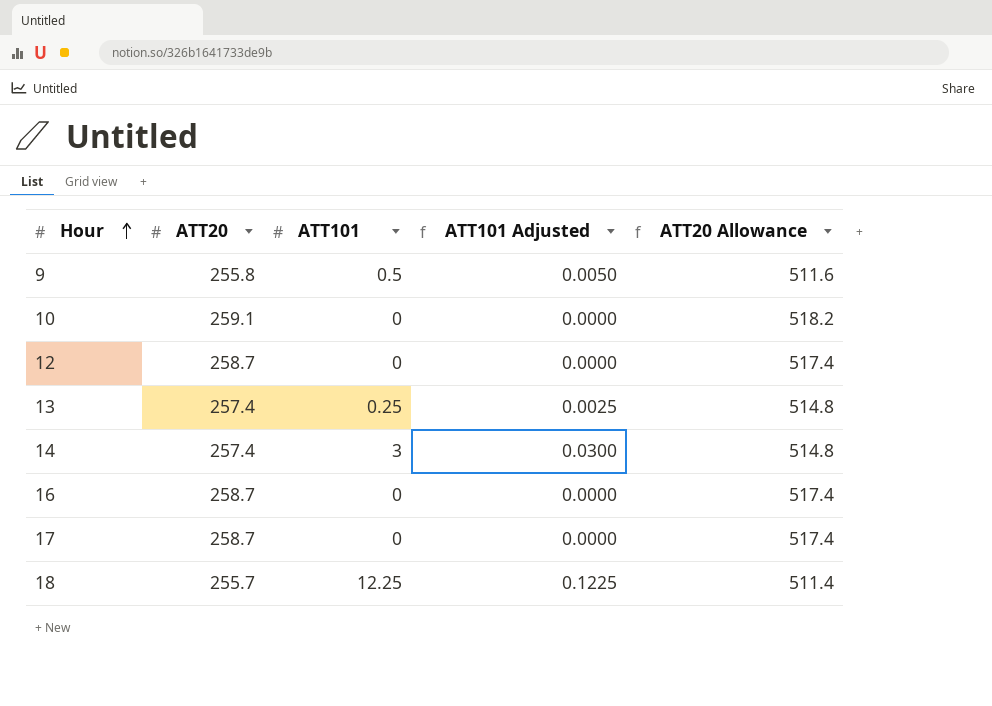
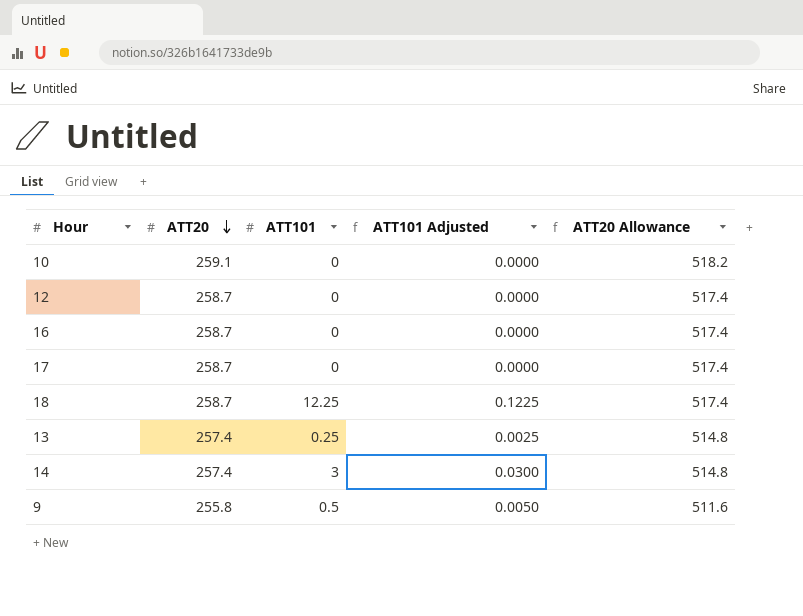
row order: Hour ascending -> ATT20 descending
18 | ATT20: 255.7 -> 258.7
18 | ATT20 Allowance: 511.4 -> 517.4

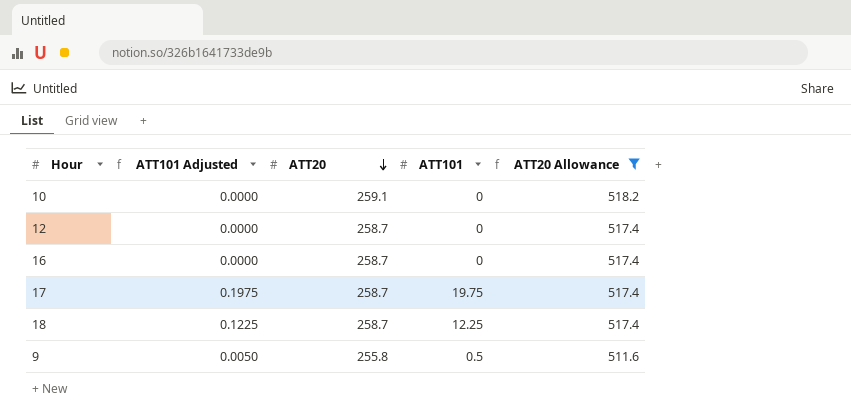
filter: none -> ATT20 Allowance != 514.8
column ATT101 Adjusted | position: 4 -> 2
17 | ATT101 Adjusted: 0.0000 -> 0.1975
17 | ATT101: 0 -> 19.75

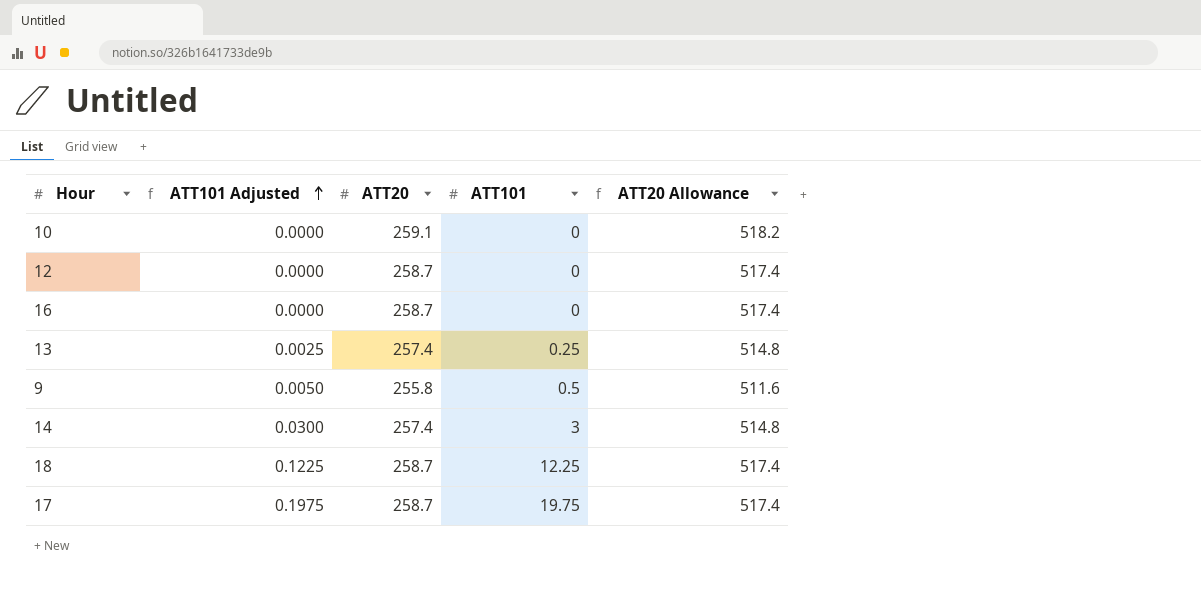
filter: ATT20 Allowance != 514.8 -> none
row order: ATT20 descending -> ATT101 Adjusted ascending

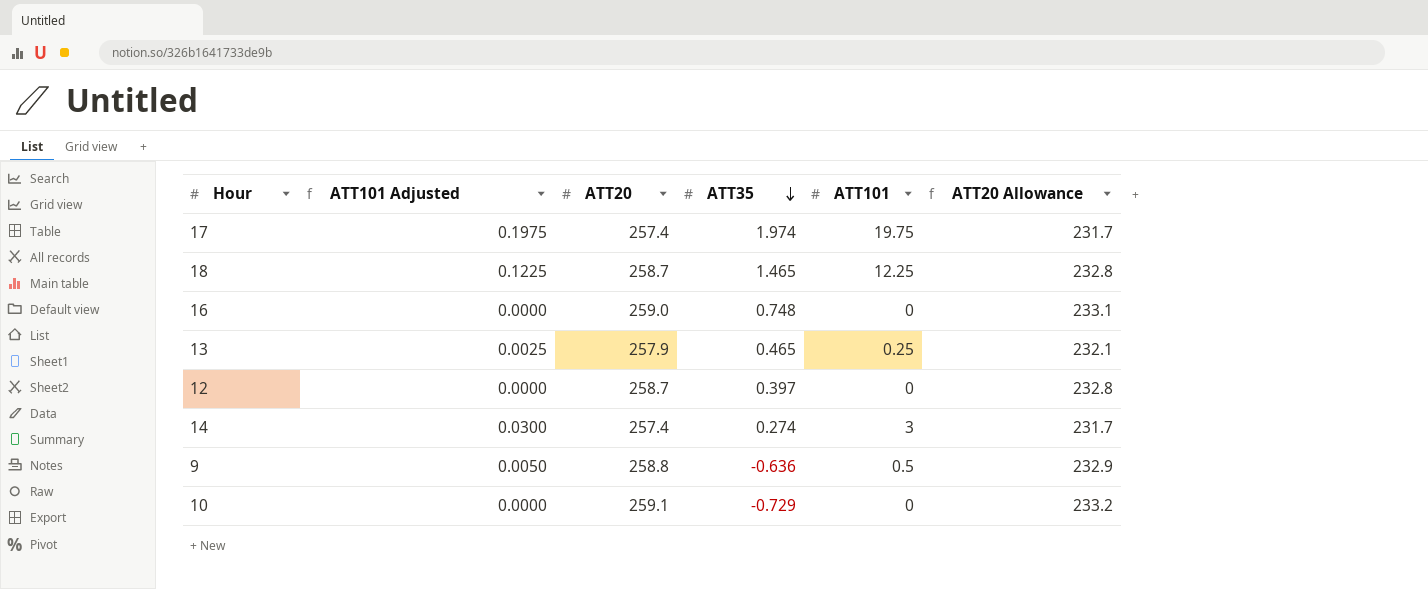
row order: ATT101 Adjusted ascending -> ATT35 descending
column ATT35 | position: none -> 4
column ATT20 Allowance | formula: [ATT20] * 2 -> [ATT20] * 0.9
17 | ATT20: 258.7 -> 257.4
16 | ATT20: 258.7 -> 259.0
13 | ATT20: 257.4 -> 257.9
9 | ATT20: 255.8 -> 258.8

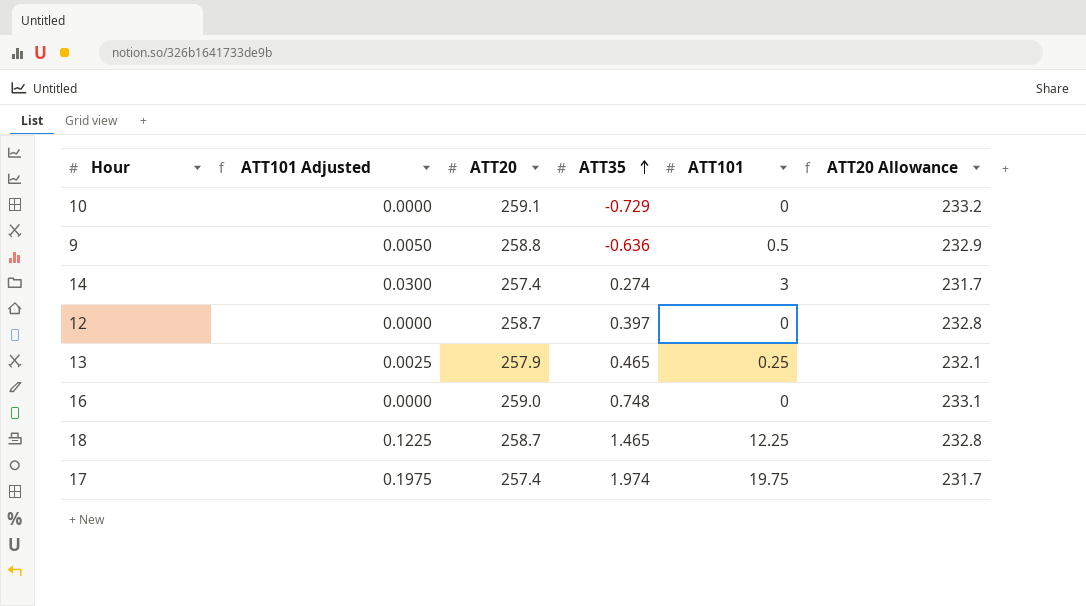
row order: ATT35 descending -> ATT35 ascending

